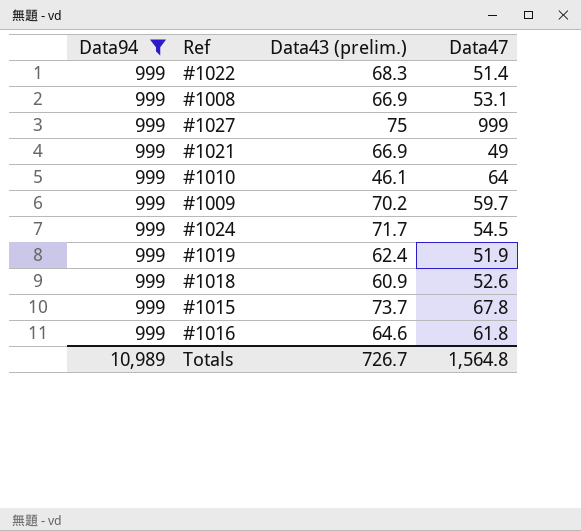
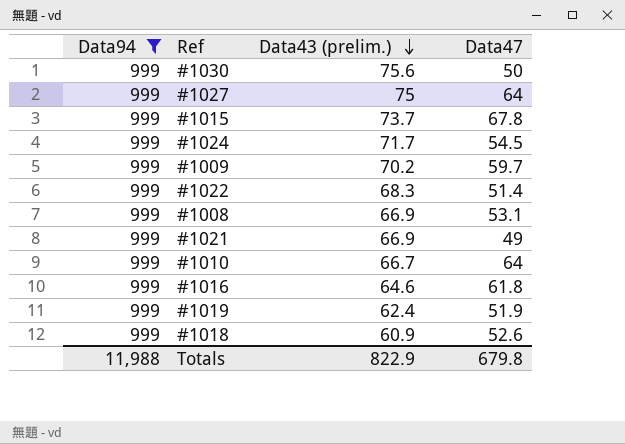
row order: none -> Data43 (prelim.) descending
row #1030: none -> 999 | 75.6 | 50
#1027 | Data47: 999 -> 64
#1010 | Data43 (prelim.): 46.1 -> 66.7
Totals | Data94: 10,989 -> 11,988
Totals | Data43 (prelim.): 726.7 -> 822.9
Totals | Data47: 1,564.8 -> 679.8

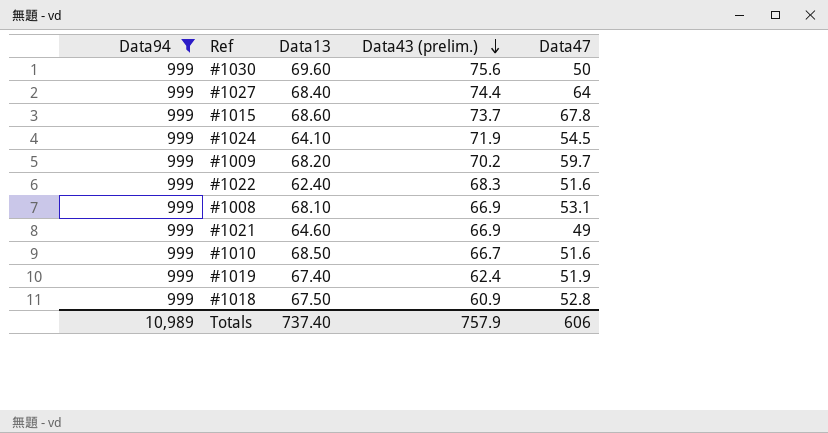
column Data13 | position: none -> 3
row #1016: 999 | 64.6 | 61.8 -> none
#1027 | Data43 (prelim.): 75 -> 74.4
#1024 | Data43 (prelim.): 71.7 -> 71.9
#1022 | Data47: 51.4 -> 51.6
#1010 | Data47: 64 -> 51.6
#1018 | Data47: 52.6 -> 52.8
Totals | Data94: 11,988 -> 10,989
Totals | Data43 (prelim.): 822.9 -> 757.9
Totals | Data47: 679.8 -> 606

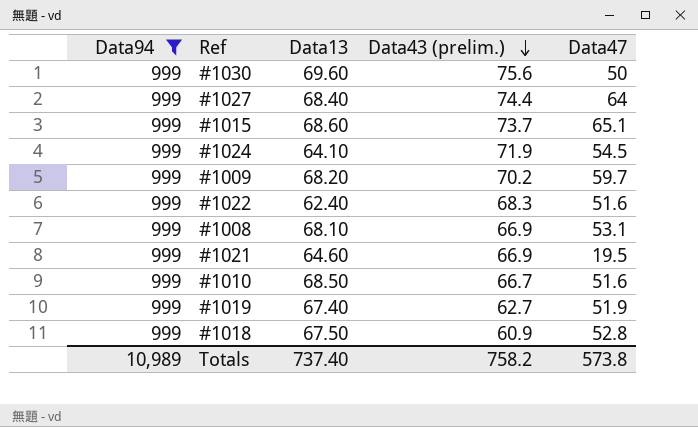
#1015 | Data47: 67.8 -> 65.1
#1021 | Data47: 49 -> 19.5
#1019 | Data43 (prelim.): 62.4 -> 62.7
Totals | Data43 (prelim.): 757.9 -> 758.2
Totals | Data47: 606 -> 573.8

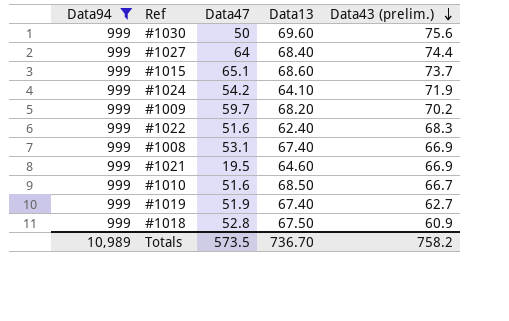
column Data47 | position: 5 -> 3
#1024 | Data47: 54.5 -> 54.2
#1008 | Data13: 68.10 -> 67.40
Totals | Data47: 573.8 -> 573.5
Totals | Data13: 737.40 -> 736.70

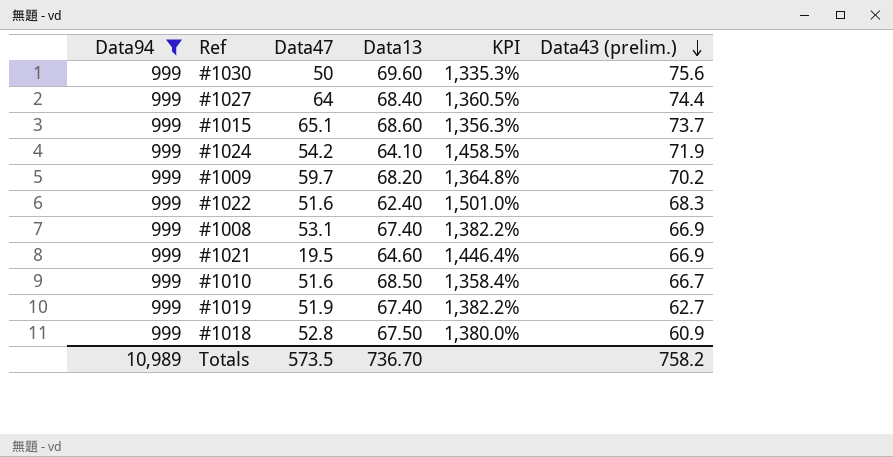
column KPI | formula: none -> ([Data94] - [Data13]) / [Data13]

